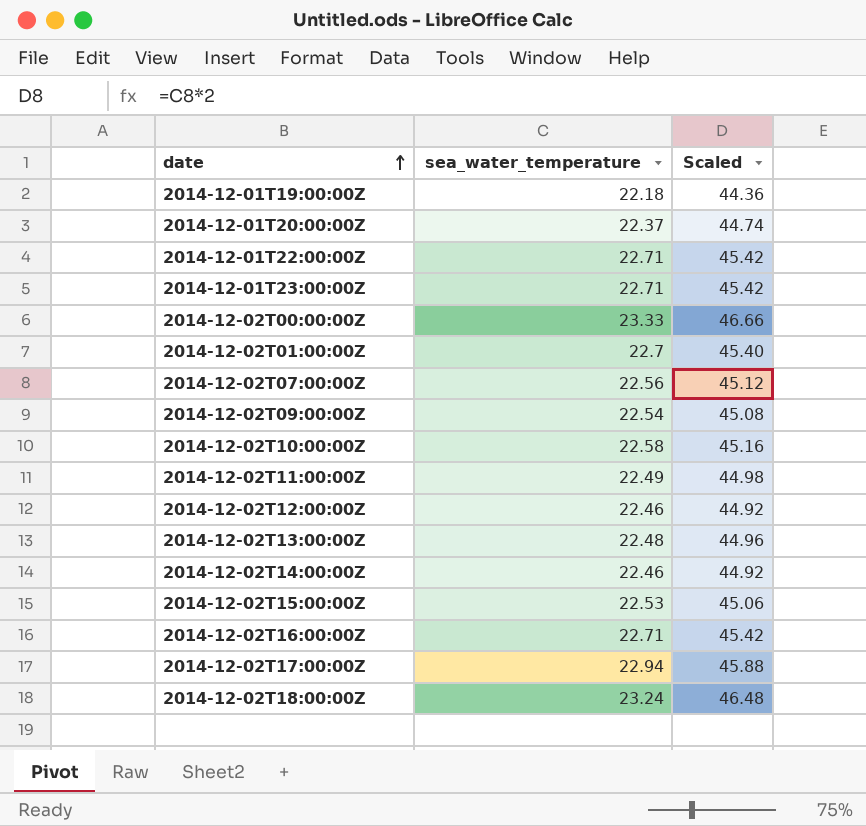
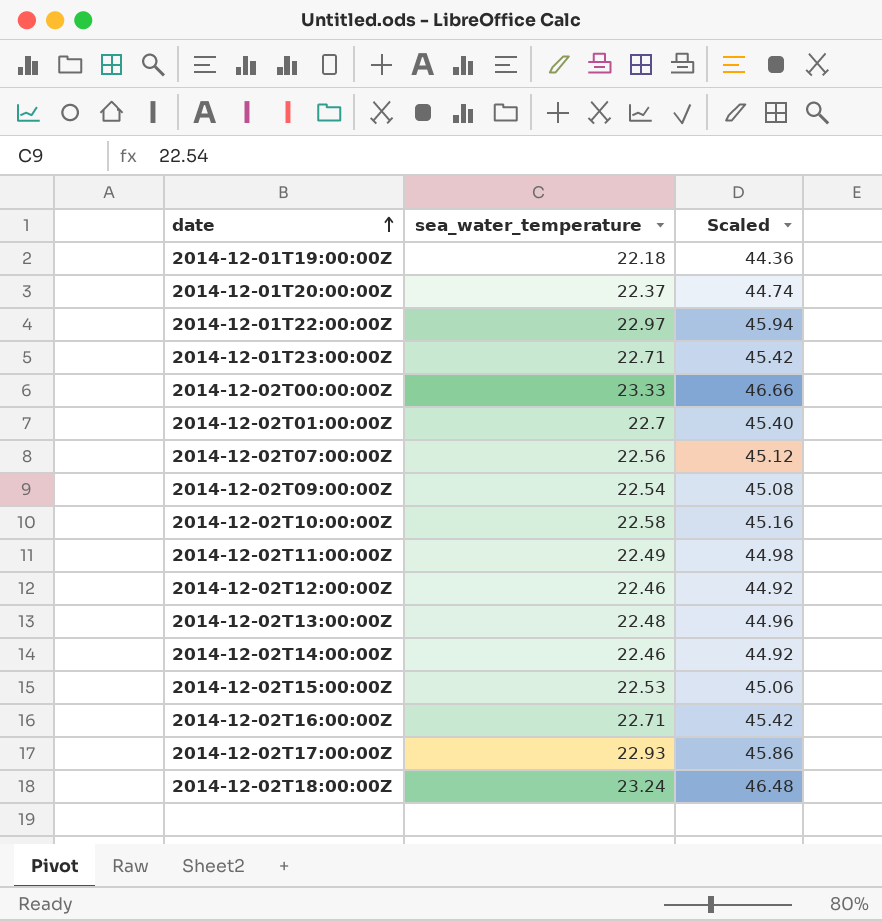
2014-12-01T22:00:00Z | sea_water_temperature: 22.71 -> 22.97
2014-12-01T22:00:00Z | Scaled: 45.42 -> 45.94
2014-12-02T17:00:00Z | sea_water_temperature: 22.94 -> 22.93
2014-12-02T17:00:00Z | Scaled: 45.88 -> 45.86

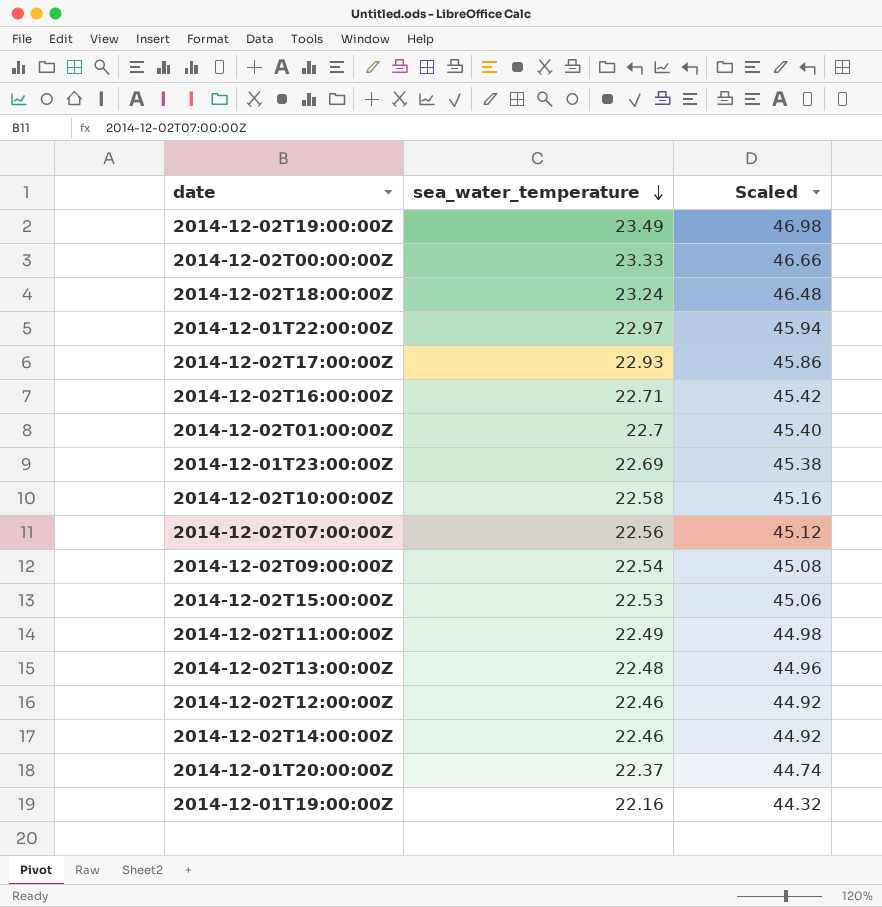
row order: date ascending -> sea_water_temperature descending
row 2014-12-02T19:00:00Z: none -> 23.49 | 46.98
2014-12-01T23:00:00Z | sea_water_temperature: 22.71 -> 22.69
2014-12-01T23:00:00Z | Scaled: 45.42 -> 45.38
2014-12-01T19:00:00Z | sea_water_temperature: 22.18 -> 22.16
2014-12-01T19:00:00Z | Scaled: 44.36 -> 44.32

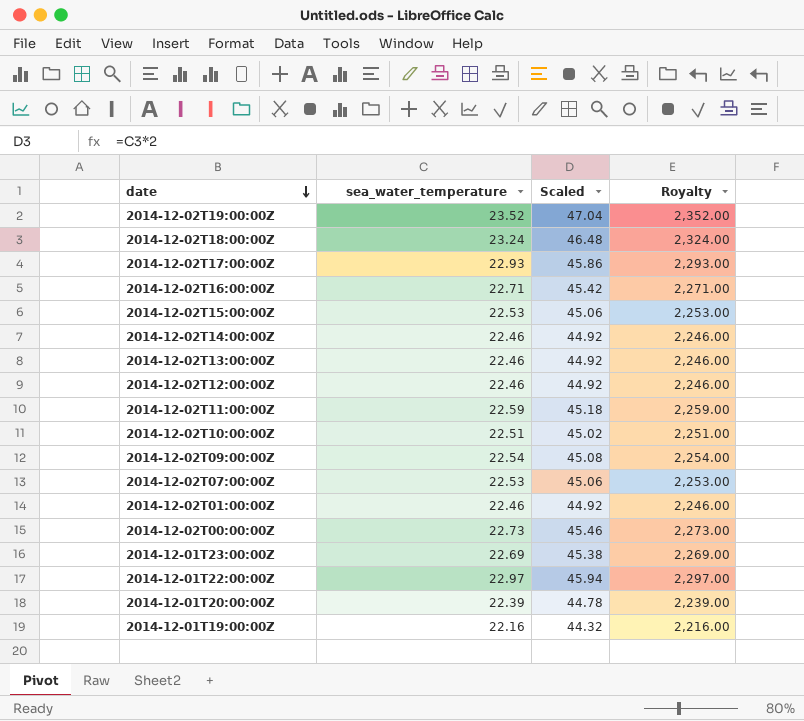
row order: sea_water_temperature descending -> date descending
column Royalty | formula: none -> [sea_water_temperature] * 100
2014-12-02T19:00:00Z | sea_water_temperature: 23.49 -> 23.52
2014-12-02T19:00:00Z | Scaled: 46.98 -> 47.04
2014-12-02T13:00:00Z | sea_water_temperature: 22.48 -> 22.46
2014-12-02T13:00:00Z | Scaled: 44.96 -> 44.92
2014-12-02T11:00:00Z | sea_water_temperature: 22.49 -> 22.59
2014-12-02T11:00:00Z | Scaled: 44.98 -> 45.18
2014-12-02T10:00:00Z | sea_water_temperature: 22.58 -> 22.51
2014-12-02T10:00:00Z | Scaled: 45.16 -> 45.02
2014-12-02T07:00:00Z | sea_water_temperature: 22.56 -> 22.53
2014-12-02T07:00:00Z | Scaled: 45.12 -> 45.06
2014-12-02T01:00:00Z | sea_water_temperature: 22.7 -> 22.46
2014-12-02T01:00:00Z | Scaled: 45.40 -> 44.92
2014-12-02T00:00:00Z | sea_water_temperature: 23.33 -> 22.73
2014-12-02T00:00:00Z | Scaled: 46.66 -> 45.46
2014-12-01T20:00:00Z | sea_water_temperature: 22.37 -> 22.39
2014-12-01T20:00:00Z | Scaled: 44.74 -> 44.78

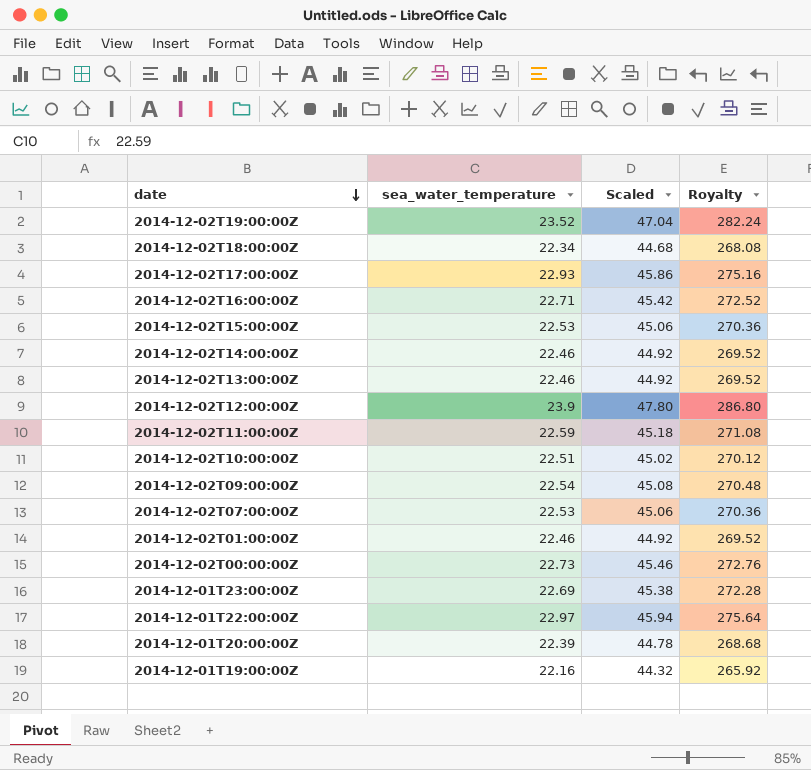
column Royalty | formula: [sea_water_temperature] * 100 -> [sea_water_temperature] * 12
2014-12-02T18:00:00Z | sea_water_temperature: 23.24 -> 22.34
2014-12-02T18:00:00Z | Scaled: 46.48 -> 44.68
2014-12-02T12:00:00Z | sea_water_temperature: 22.46 -> 23.9
2014-12-02T12:00:00Z | Scaled: 44.92 -> 47.80

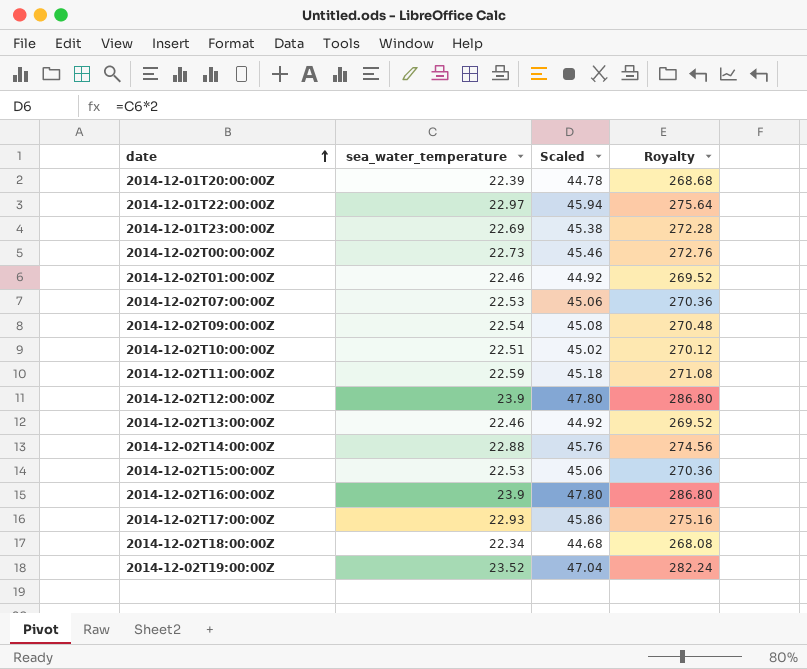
row order: date descending -> date ascending
row 2014-12-01T19:00:00Z: 22.16 | 44.32 | 265.92 -> none
2014-12-02T14:00:00Z | sea_water_temperature: 22.46 -> 22.88
2014-12-02T14:00:00Z | Scaled: 44.92 -> 45.76
2014-12-02T14:00:00Z | Royalty: 269.52 -> 274.56
2014-12-02T16:00:00Z | sea_water_temperature: 22.71 -> 23.9
2014-12-02T16:00:00Z | Scaled: 45.42 -> 47.80
2014-12-02T16:00:00Z | Royalty: 272.52 -> 286.80

